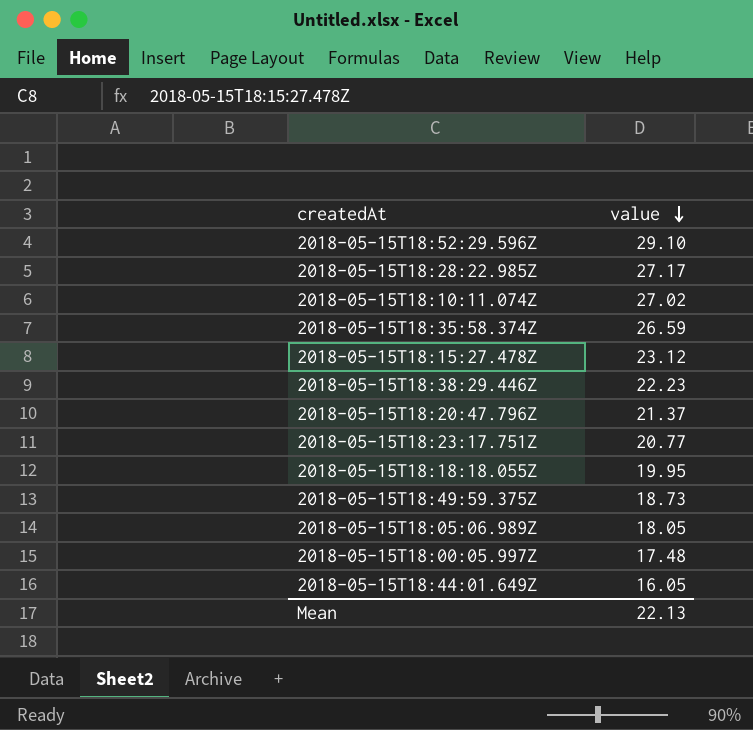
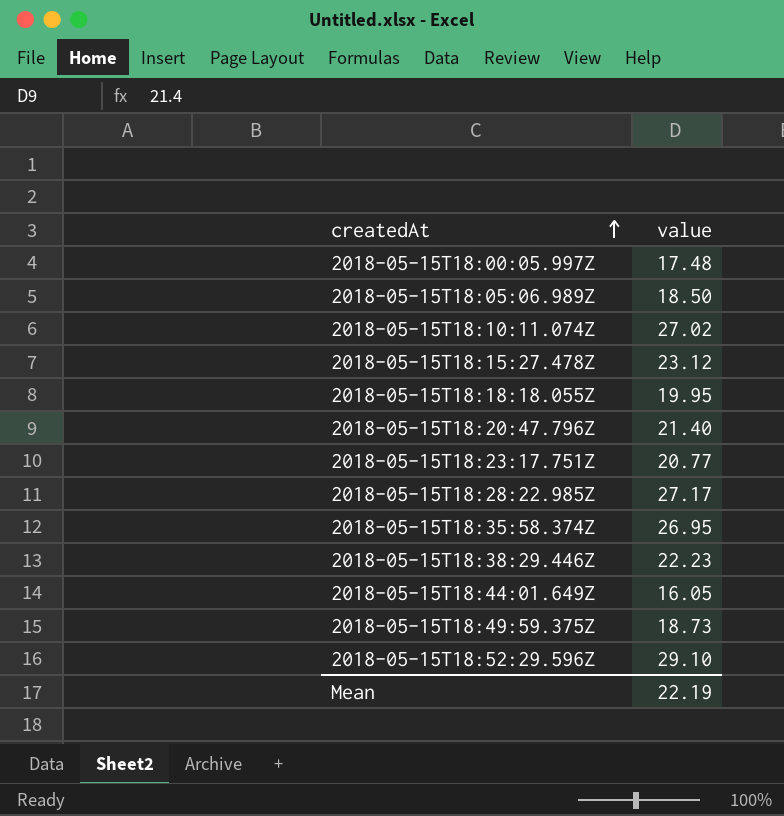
row order: value descending -> createdAt ascending
2018-05-15T18:05:06.989Z | value: 18.05 -> 18.50
2018-05-15T18:20:47.796Z | value: 21.37 -> 21.40
2018-05-15T18:35:58.374Z | value: 26.59 -> 26.95
Mean | value: 22.13 -> 22.19

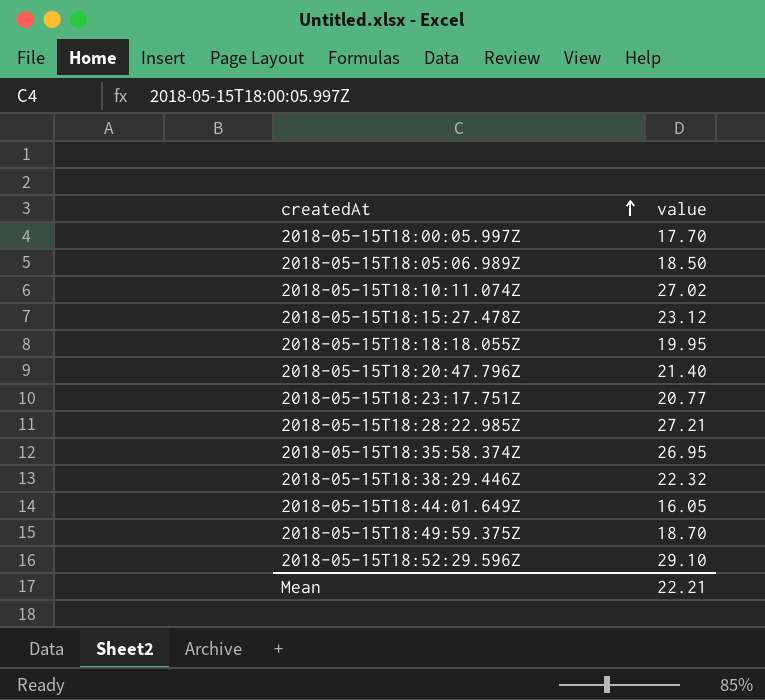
2018-05-15T18:00:05.997Z | value: 17.48 -> 17.70
2018-05-15T18:28:22.985Z | value: 27.17 -> 27.21
2018-05-15T18:38:29.446Z | value: 22.23 -> 22.32
2018-05-15T18:49:59.375Z | value: 18.73 -> 18.70
Mean | value: 22.19 -> 22.21

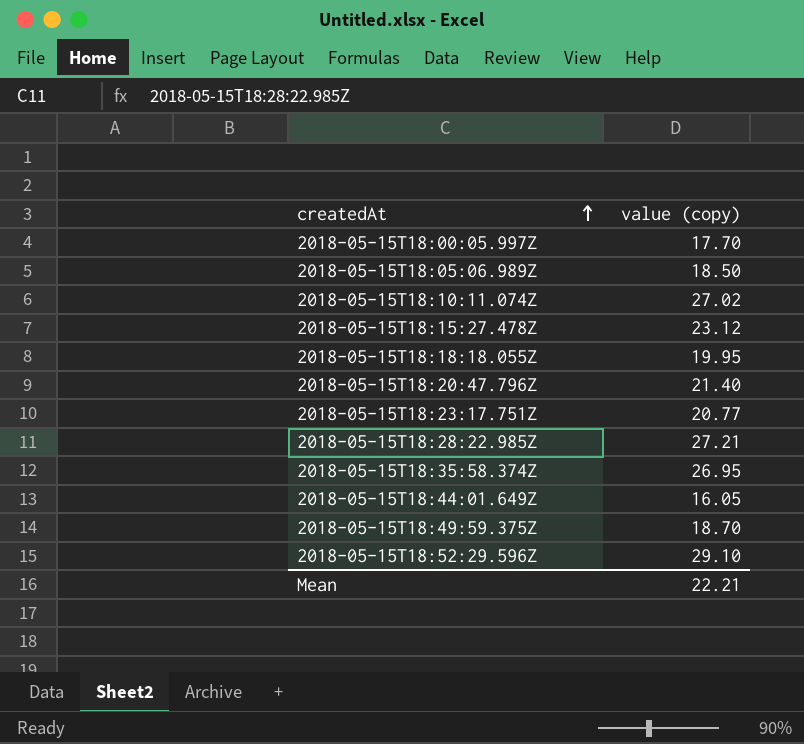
column name: value -> value (copy)
row 2018-05-15T18:38:29.446Z: 22.32 -> none

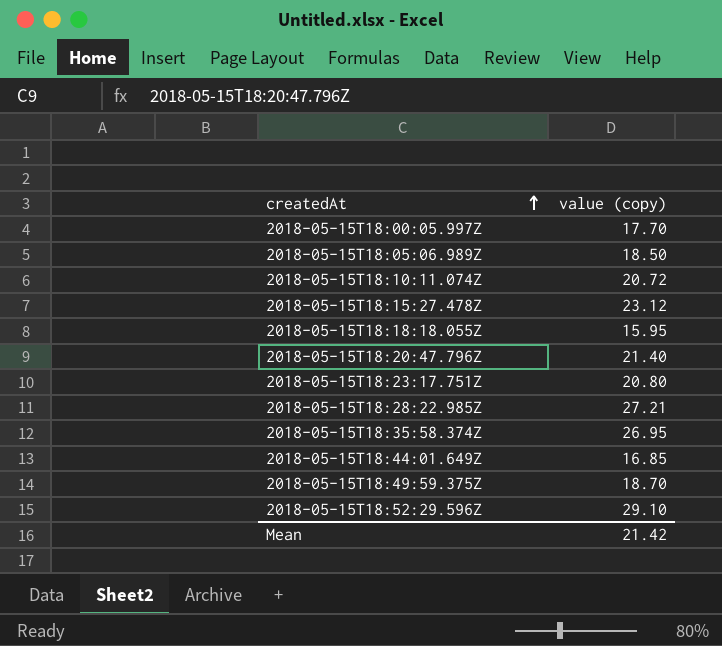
2018-05-15T18:10:11.074Z | value (copy): 27.02 -> 20.72
2018-05-15T18:18:18.055Z | value (copy): 19.95 -> 15.95
2018-05-15T18:23:17.751Z | value (copy): 20.77 -> 20.80
2018-05-15T18:44:01.649Z | value (copy): 16.05 -> 16.85
Mean | value (copy): 22.21 -> 21.42

